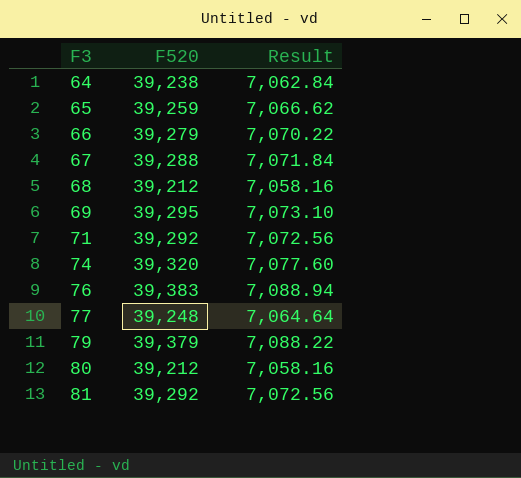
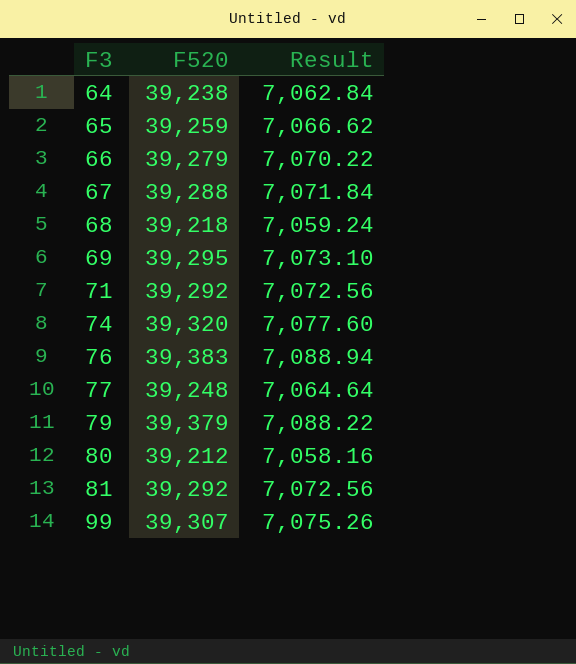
68 | F520: 39,212 -> 39,218
68 | Result: 7,058.16 -> 7,059.24
row 99: none -> 39,307 | 7,075.26

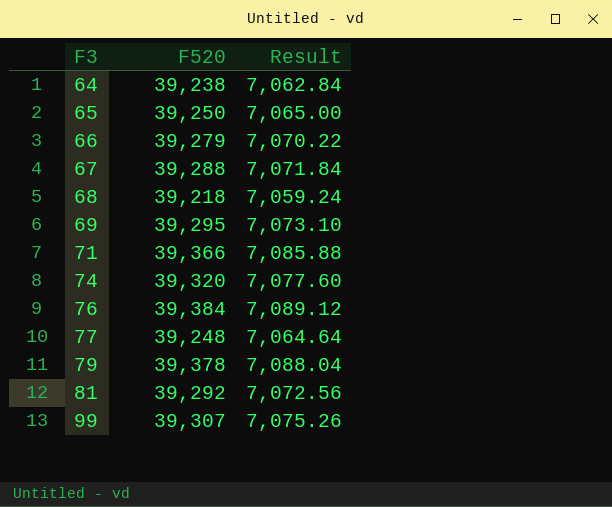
row 80: 39,212 | 7,058.16 -> none
65 | F520: 39,259 -> 39,250
65 | Result: 7,066.62 -> 7,065.00
71 | F520: 39,292 -> 39,366
71 | Result: 7,072.56 -> 7,085.88
76 | F520: 39,383 -> 39,384
76 | Result: 7,088.94 -> 7,089.12
79 | F520: 39,379 -> 39,378
79 | Result: 7,088.22 -> 7,088.04

